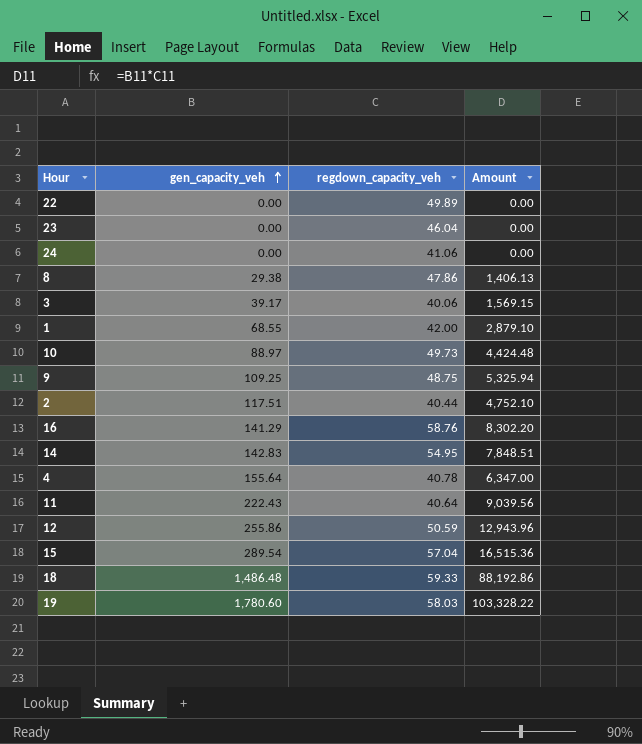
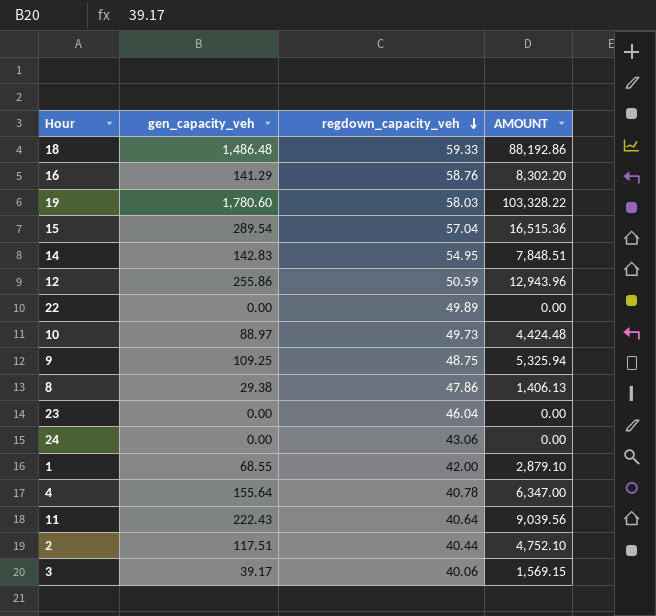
row order: gen_capacity_veh ascending -> regdown_capacity_veh descending
column name: Amount -> AMOUNT
24 | regdown_capacity_veh: 41.06 -> 43.06

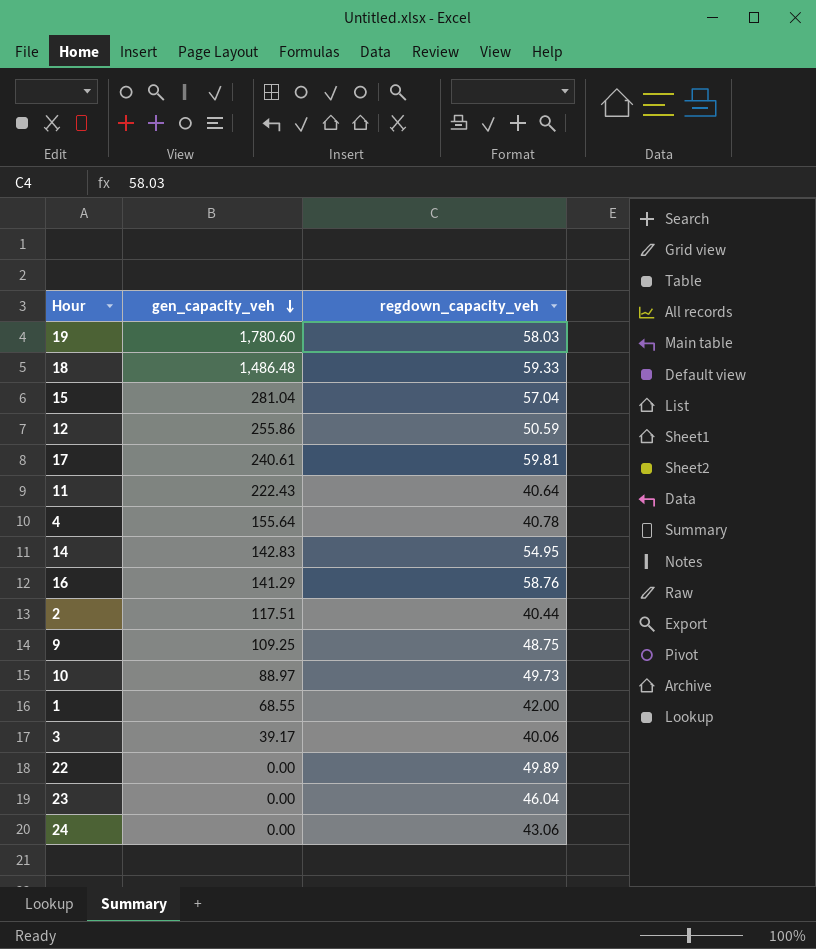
row order: regdown_capacity_veh descending -> gen_capacity_veh descending
column AMOUNT | formula: [gen_capacity_veh] * [regdown_capacity_veh] -> none
row 8: 29.38 | 47.86 | 1,406.13 -> none
15 | gen_capacity_veh: 289.54 -> 281.04
row 17: none -> 240.61 | 59.81

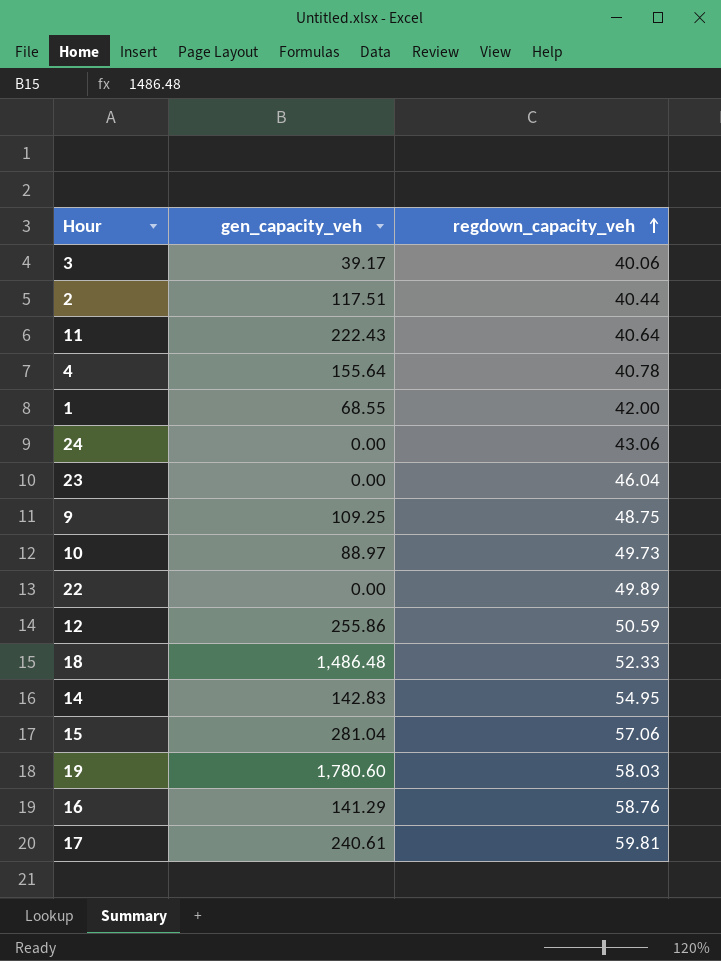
row order: gen_capacity_veh descending -> regdown_capacity_veh ascending
18 | regdown_capacity_veh: 59.33 -> 52.33
15 | regdown_capacity_veh: 57.04 -> 57.06

